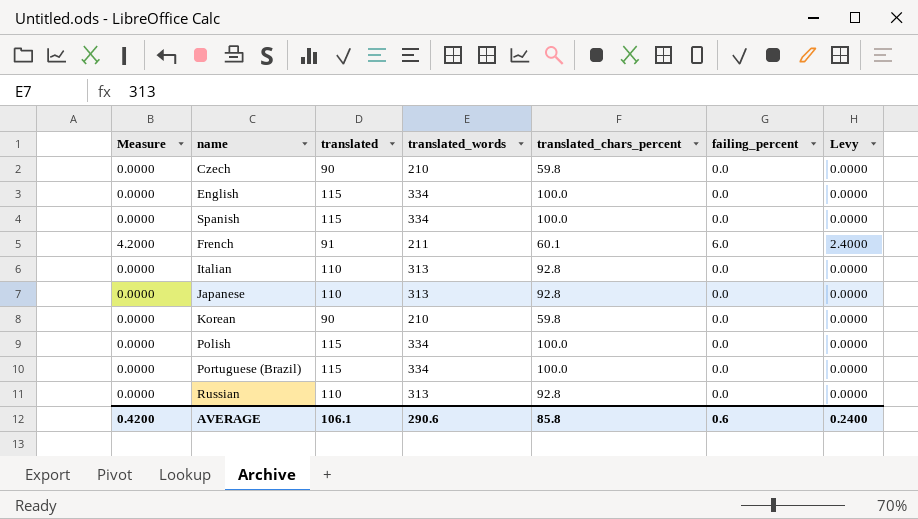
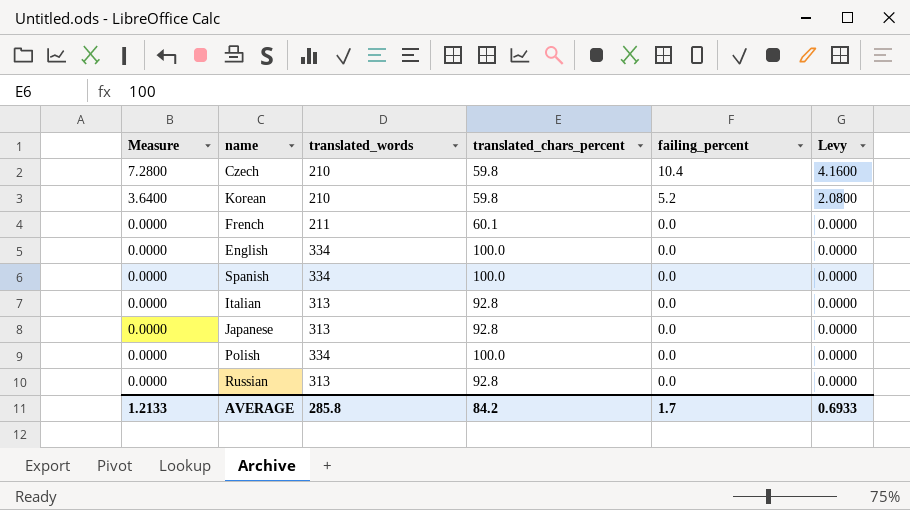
row order: none -> Measure descending
column translated | position: 3 -> none
row Portuguese (Brazil): 0.0000 | 115 | 334 | 100.0 | 0.0 | 0.0000 -> none
Czech | Measure: 0.0000 -> 7.2800
Czech | failing_percent: 0.0 -> 10.4
Czech | Levy: 0.0000 -> 4.1600
Korean | Measure: 0.0000 -> 3.6400
Korean | failing_percent: 0.0 -> 5.2
Korean | Levy: 0.0000 -> 2.0800
French | Measure: 4.2000 -> 0.0000
French | failing_percent: 6.0 -> 0.0
French | Levy: 2.4000 -> 0.0000
AVERAGE | Measure: 0.4200 -> 1.2133
AVERAGE | translated_words: 290.6 -> 285.8
AVERAGE | translated_chars_percent: 85.8 -> 84.2
AVERAGE | failing_percent: 0.6 -> 1.7
AVERAGE | Levy: 0.2400 -> 0.6933

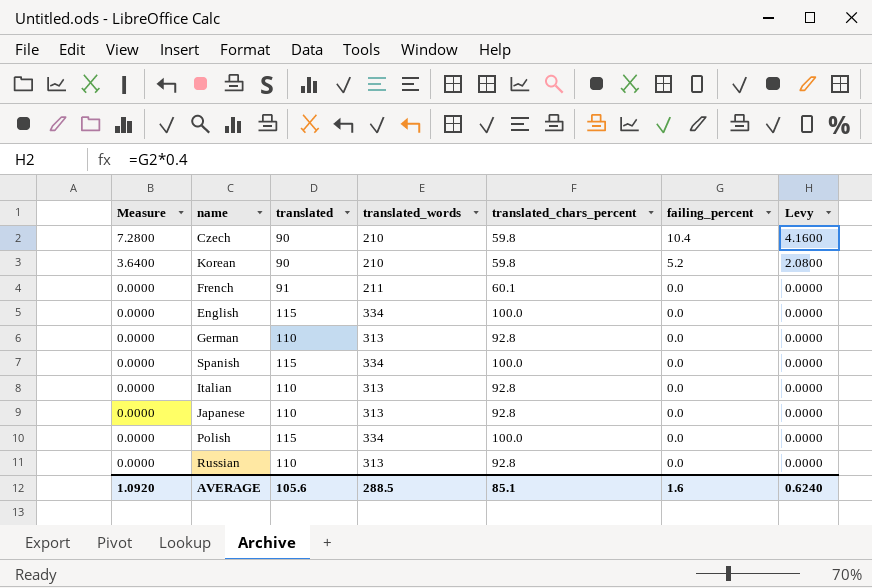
column translated | position: none -> 3
row German: none -> 0.0000 | 110 | 313 | 92.8 | 0.0 | 0.0000
AVERAGE | Measure: 1.2133 -> 1.0920
AVERAGE | translated_words: 285.8 -> 288.5
AVERAGE | translated_chars_percent: 84.2 -> 85.1
AVERAGE | failing_percent: 1.7 -> 1.6
AVERAGE | Levy: 0.6933 -> 0.6240

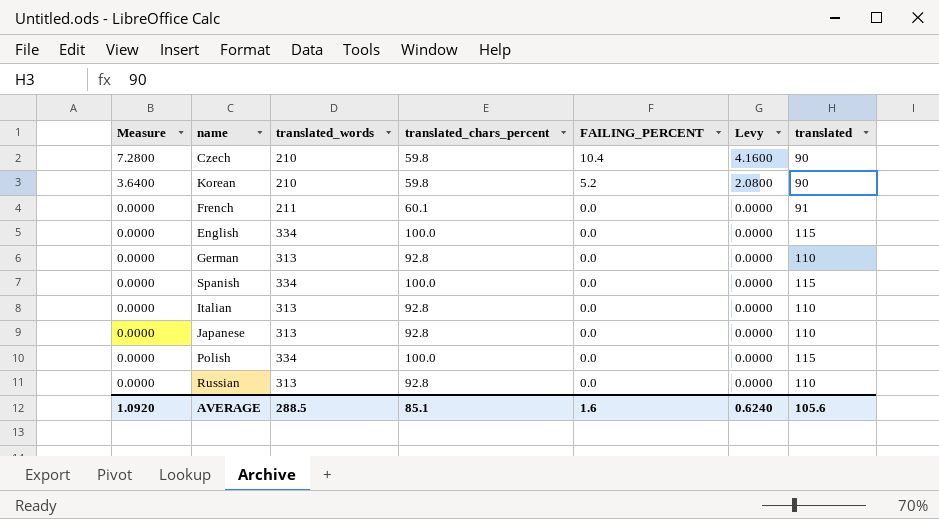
column name: failing_percent -> FAILING_PERCENT
column translated | position: 3 -> 7

